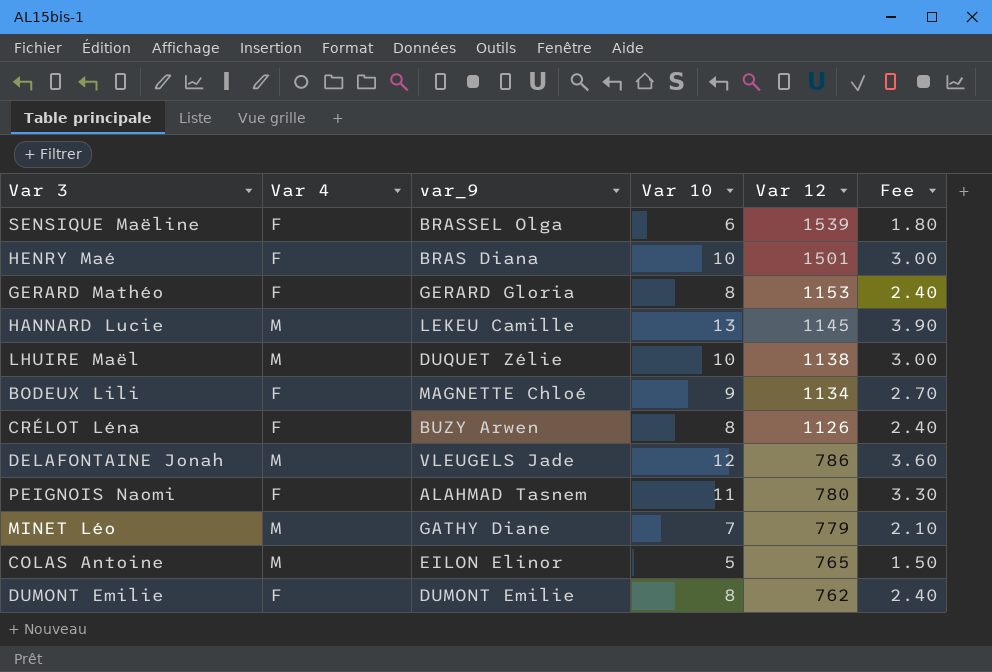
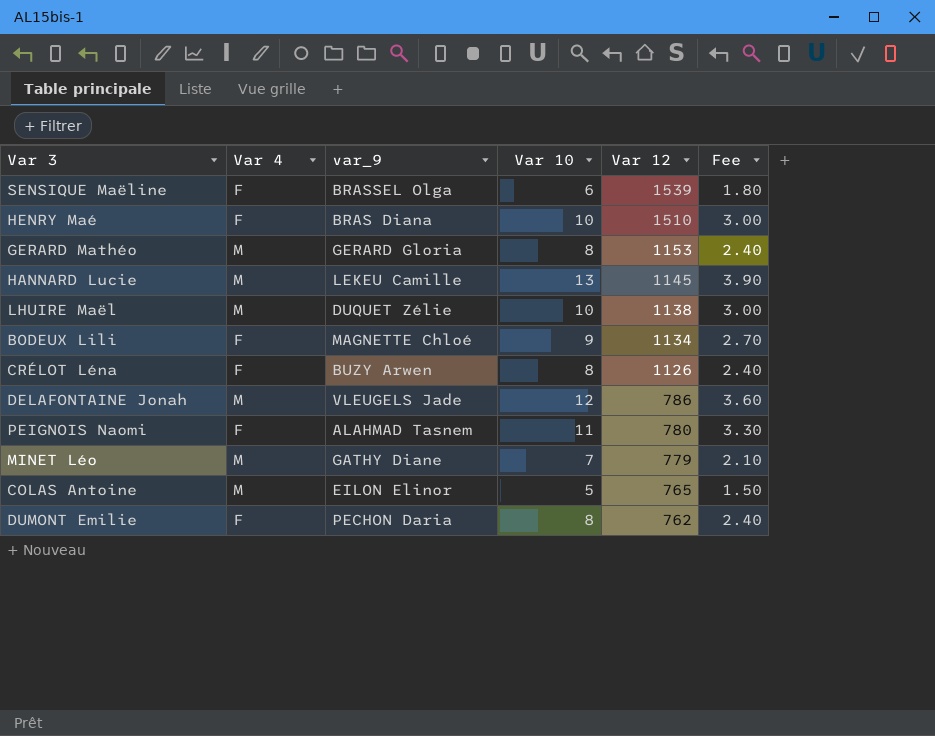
HENRY Maé | Var 12: 1501 -> 1510
GERARD Mathéo | Var 4: F -> M
DUMONT Emilie | var_9: DUMONT Emilie -> PECHON Daria

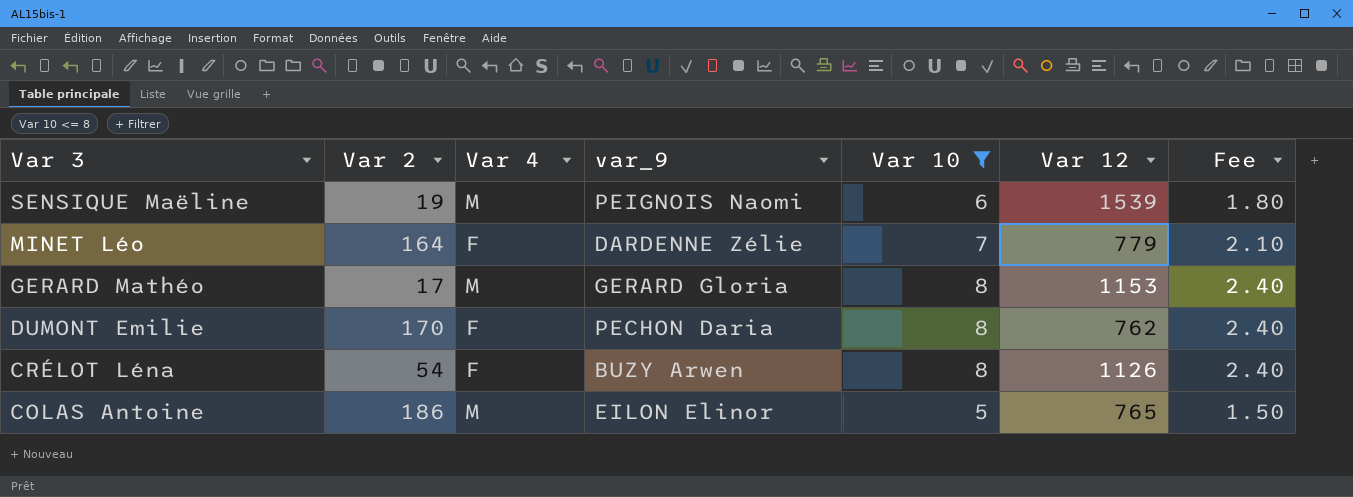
filter: none -> Var 10 <= 8
row order: Var 12 descending -> Var 3 descending
column Var 2 | position: none -> 2
SENSIQUE Maëline | Var 4: F -> M
SENSIQUE Maëline | var_9: BRASSEL Olga -> PEIGNOIS Naomi
MINET Léo | Var 4: M -> F
MINET Léo | var_9: GATHY Diane -> DARDENNE Zélie

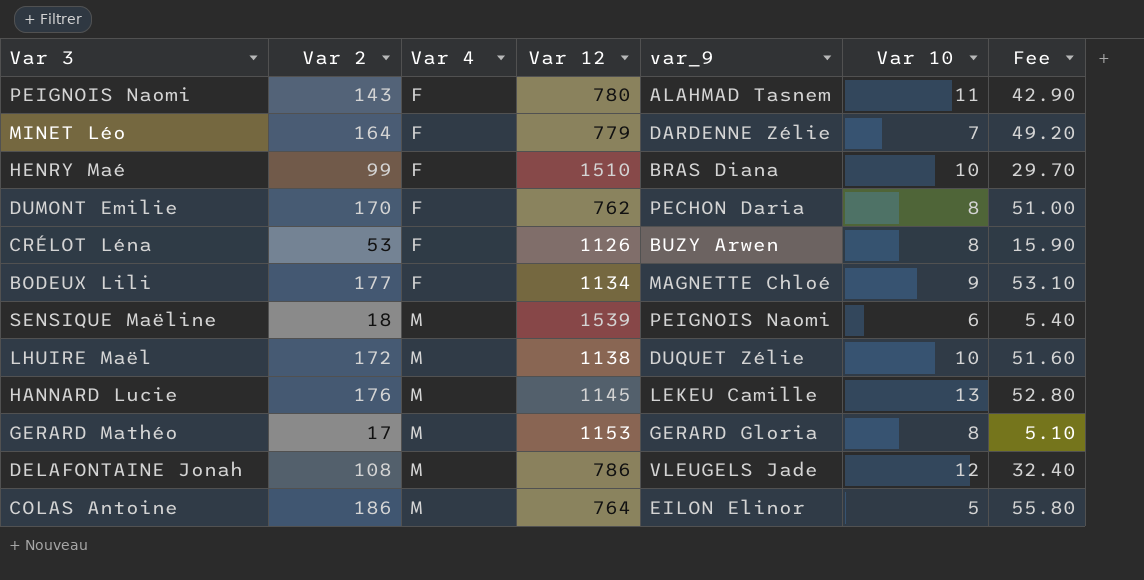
filter: Var 10 <= 8 -> none
row order: Var 3 descending -> Var 4 ascending
column Var 12 | position: 6 -> 4
column Fee | formula: [Var 10] * 0.3 -> [Var 2] * 0.3
CRÉLOT Léna | Var 2: 54 -> 53
SENSIQUE Maëline | Var 2: 19 -> 18
COLAS Antoine | Var 12: 765 -> 764

